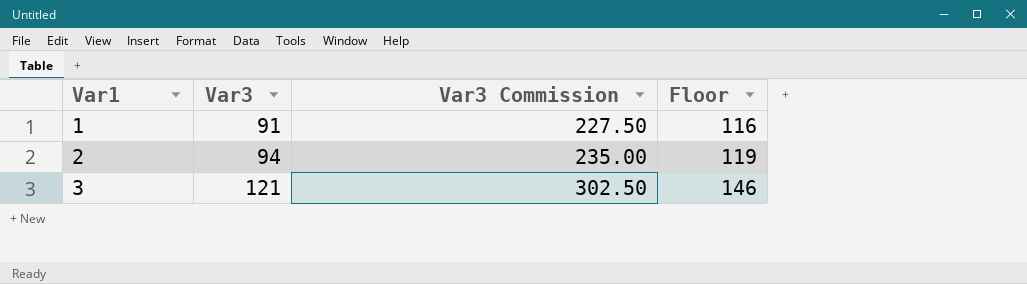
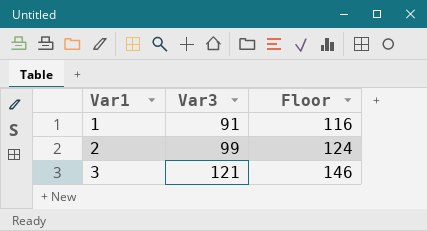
column Var3 Commission | formula: [Var3] * 2.5 -> none
2 | Var3: 94 -> 99
2 | Floor: 119 -> 124

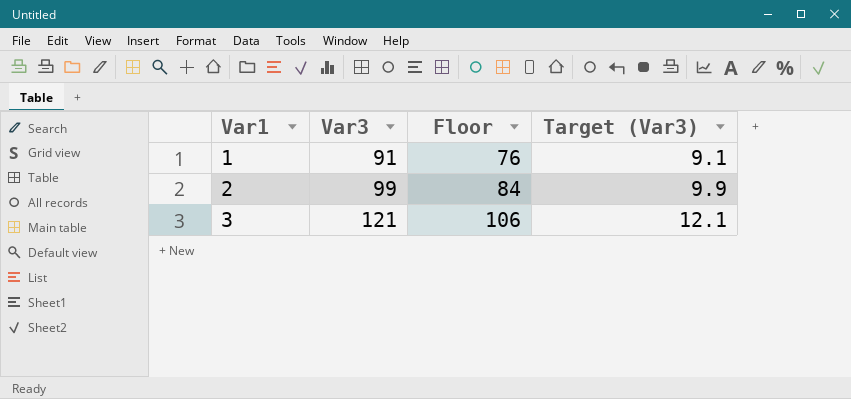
column Floor | formula: [Var3] + 25 -> [Var3] - 15
column Target (Var3) | formula: none -> [Var3] * 0.1

